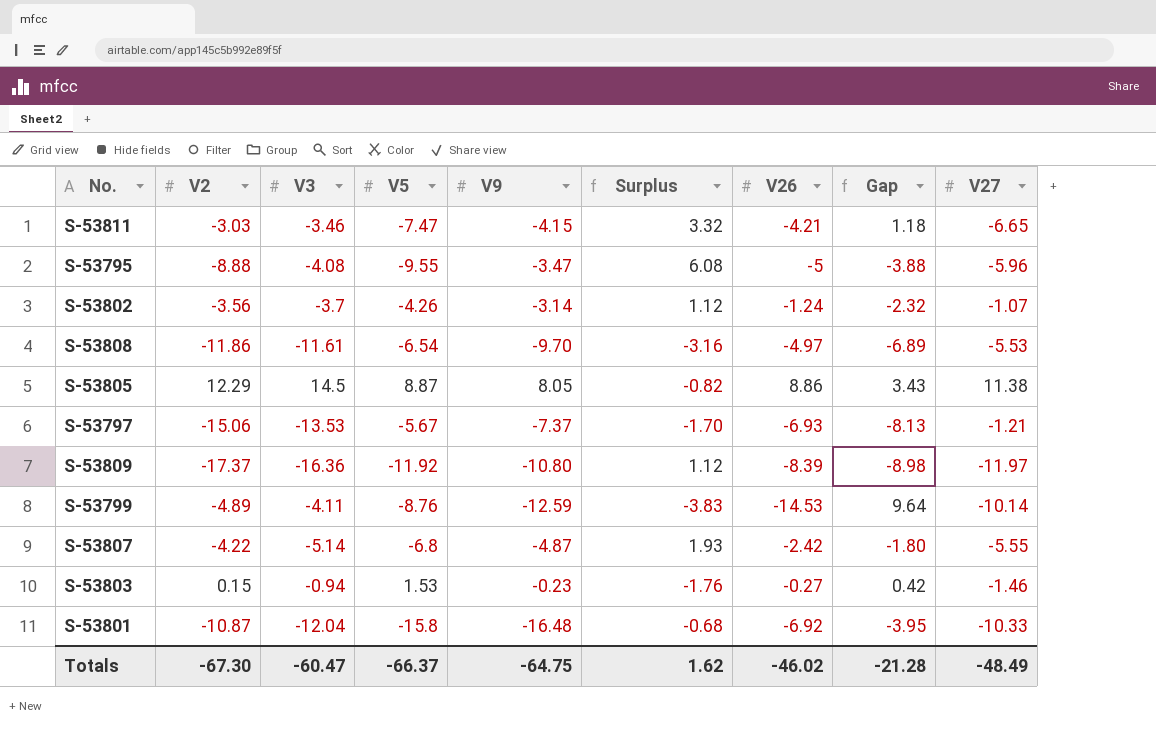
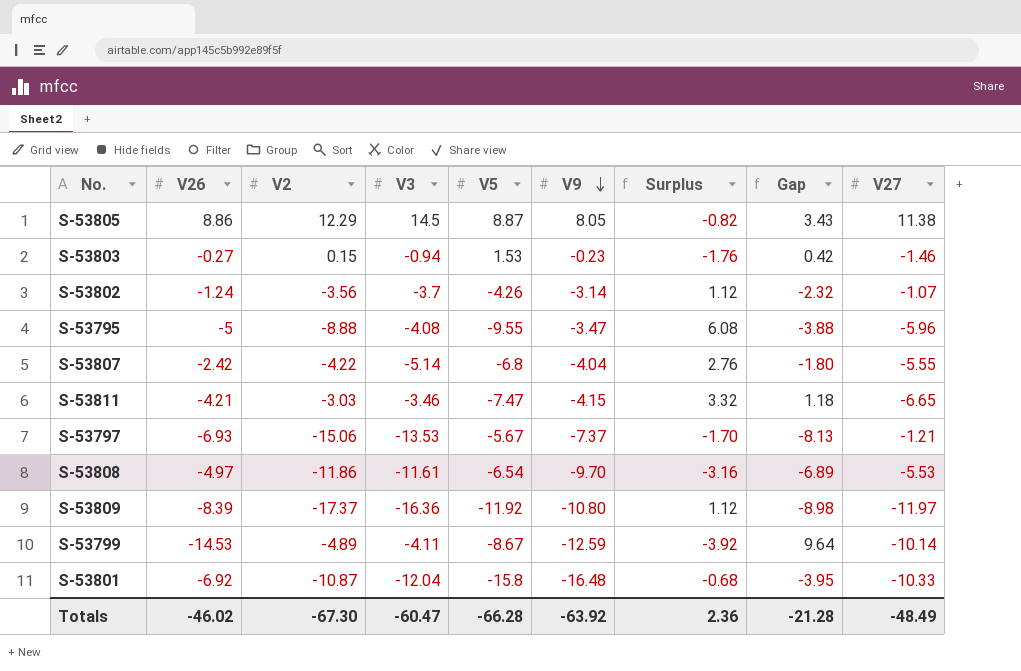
row order: none -> V9 descending
column V26 | position: 7 -> 2
S-53807 | V9: -4.87 -> -4.04
S-53807 | Surplus: 1.93 -> 2.76
S-53799 | V5: -8.76 -> -8.67
S-53799 | Surplus: -3.83 -> -3.92
Totals | V5: -66.37 -> -66.28
Totals | V9: -64.75 -> -63.92
Totals | Surplus: 1.62 -> 2.36

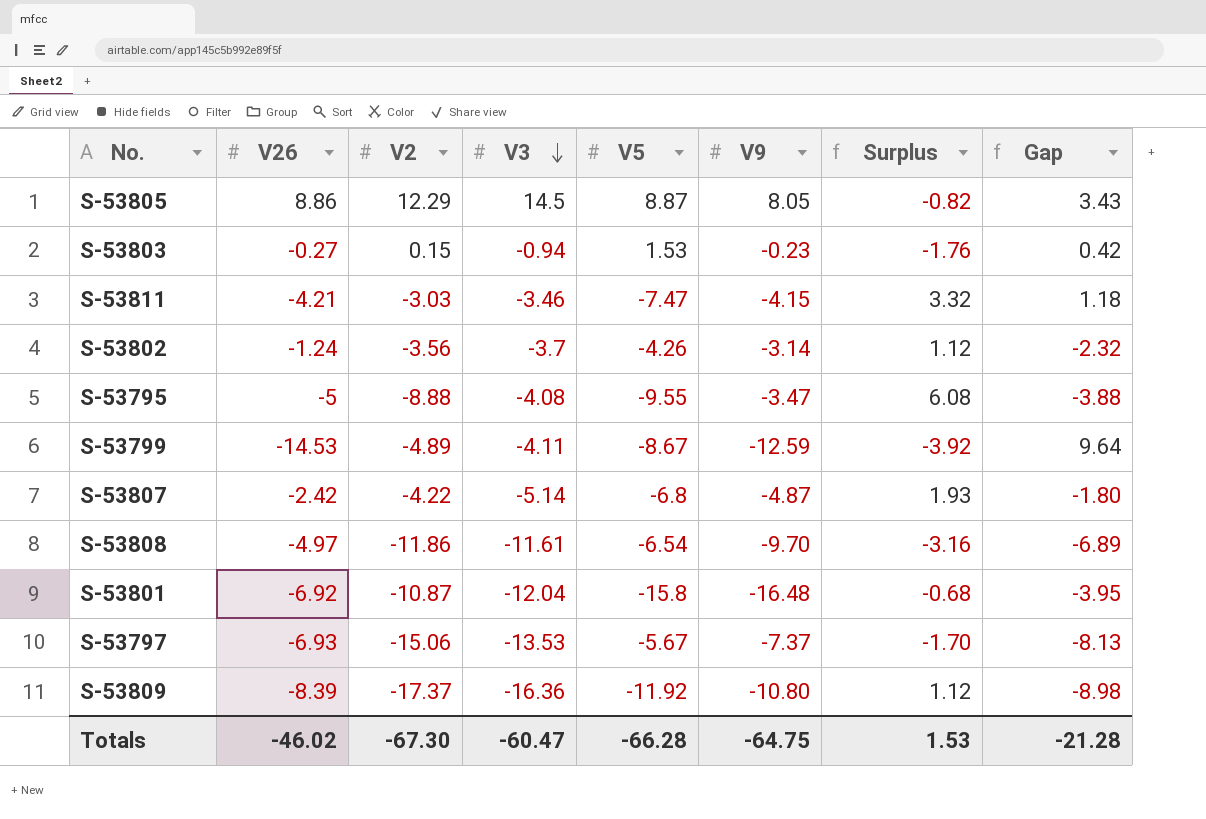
row order: V9 descending -> V3 descending
column V27 | position: 9 -> none
S-53807 | V9: -4.04 -> -4.87
S-53807 | Surplus: 2.76 -> 1.93
Totals | V9: -63.92 -> -64.75
Totals | Surplus: 2.36 -> 1.53

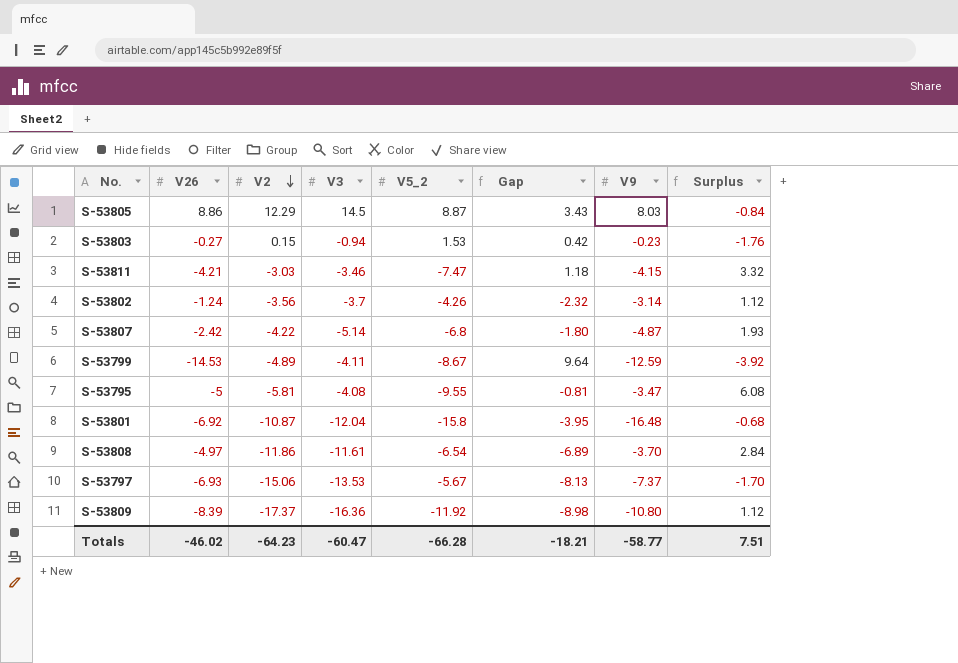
row order: V3 descending -> V2 descending
column name: V5 -> V5_2
column Gap | position: 8 -> 6
S-53805 | V9: 8.05 -> 8.03
S-53805 | Surplus: -0.82 -> -0.84
S-53795 | V2: -8.88 -> -5.81
S-53795 | Gap: -3.88 -> -0.81
S-53808 | V9: -9.70 -> -3.70
S-53808 | Surplus: -3.16 -> 2.84
Totals | V2: -67.30 -> -64.23
Totals | Gap: -21.28 -> -18.21
Totals | V9: -64.75 -> -58.77
Totals | Surplus: 1.53 -> 7.51

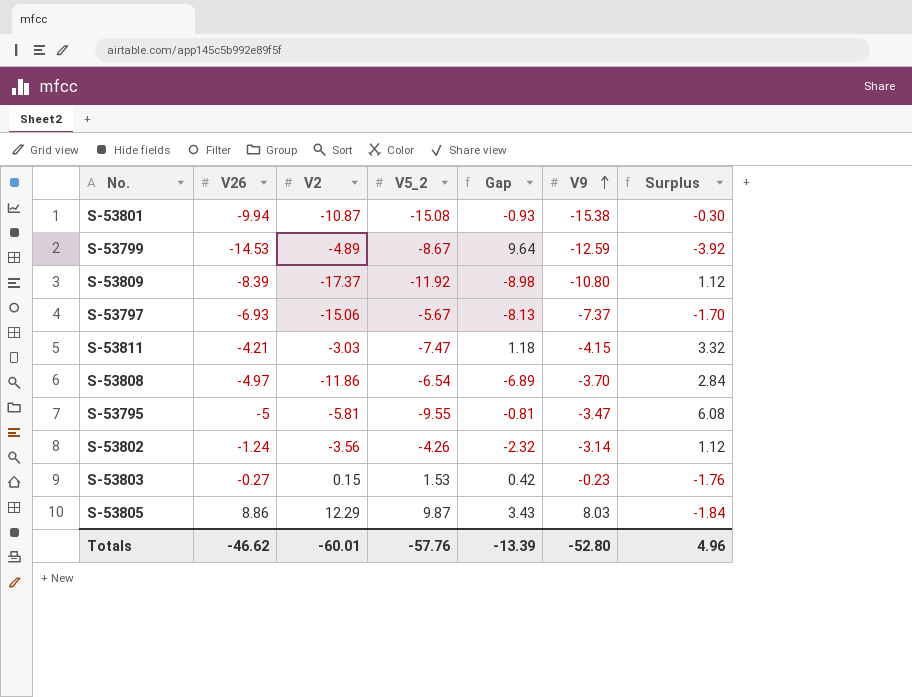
row order: V2 descending -> V9 ascending
column V3 | position: 4 -> none
row S-53807: -2.42 | -4.22 | -5.14 | -6.8 | -1.80 | -4.87 | 1.93 -> none
S-53801 | V26: -6.92 -> -9.94
S-53801 | V5_2: -15.8 -> -15.08
S-53801 | Gap: -3.95 -> -0.93
S-53801 | V9: -16.48 -> -15.38
S-53801 | Surplus: -0.68 -> -0.30
S-53805 | V5_2: 8.87 -> 9.87
S-53805 | Surplus: -0.84 -> -1.84
Totals | V26: -46.02 -> -46.62
Totals | V2: -64.23 -> -60.01
Totals | V5_2: -66.28 -> -57.76
Totals | Gap: -18.21 -> -13.39
Totals | V9: -58.77 -> -52.80
Totals | Surplus: 7.51 -> 4.96

